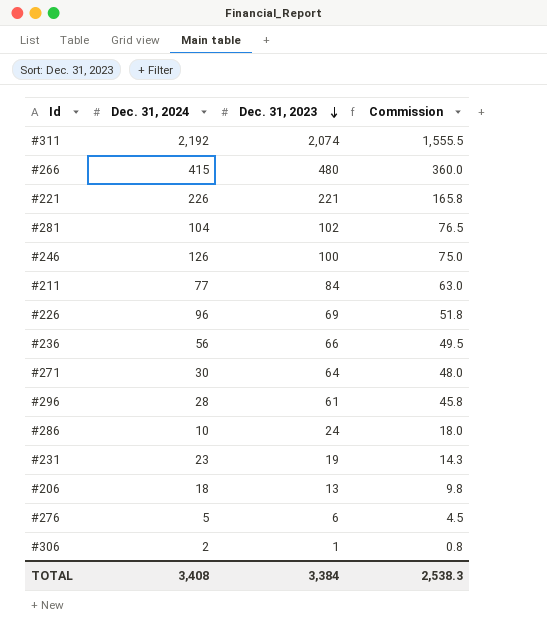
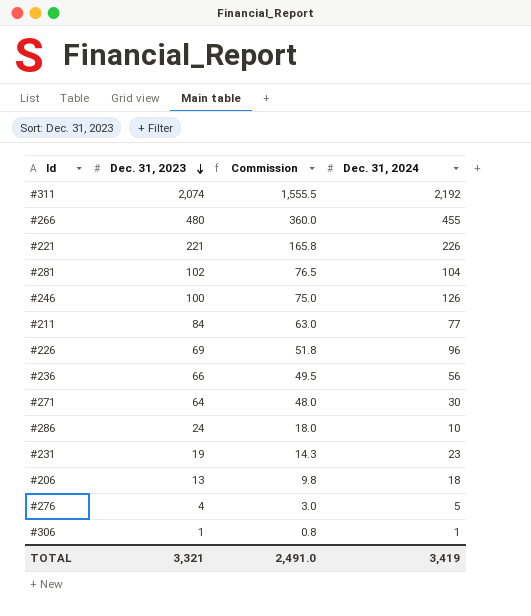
column Dec. 31, 2024 | position: 2 -> 4
row #296: 28 | 61 | 45.8 -> none
#266 | Dec. 31, 2024: 415 -> 455
#276 | Dec. 31, 2023: 6 -> 4
#276 | Commission: 4.5 -> 3.0
#306 | Dec. 31, 2024: 2 -> 1
TOTAL | Dec. 31, 2023: 3,384 -> 3,321
TOTAL | Commission: 2,538.3 -> 2,491.0
TOTAL | Dec. 31, 2024: 3,408 -> 3,419

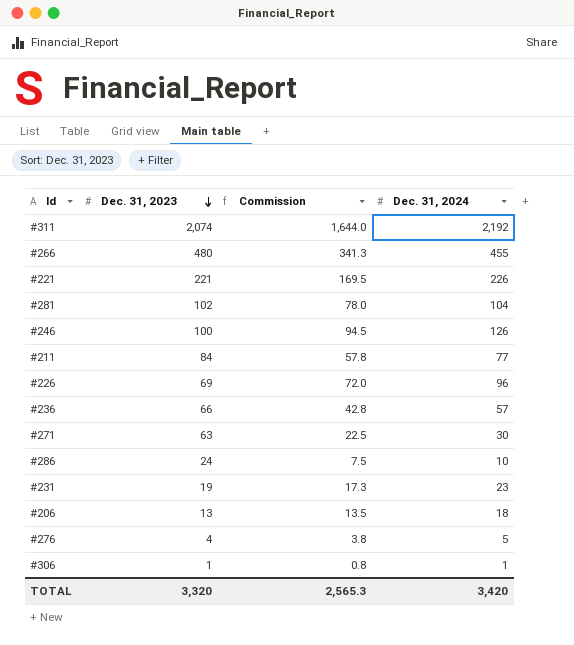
column Commission | formula: [Dec. 31, 2023] * 0.75 -> [Dec. 31, 2024] * 0.75
#236 | Dec. 31, 2024: 56 -> 57
#271 | Dec. 31, 2023: 64 -> 63
TOTAL | Dec. 31, 2023: 3,321 -> 3,320
TOTAL | Commission: 2,491.0 -> 2,565.3
TOTAL | Dec. 31, 2024: 3,419 -> 3,420

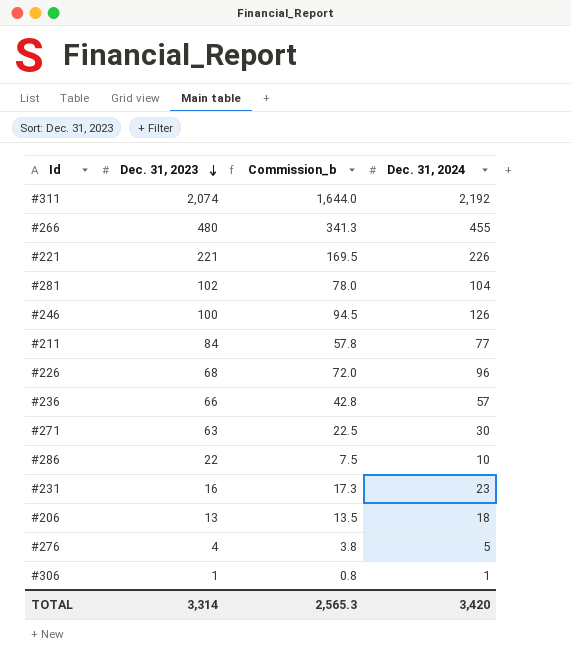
column name: Commission -> Commission_b
#226 | Dec. 31, 2023: 69 -> 68
#286 | Dec. 31, 2023: 24 -> 22
#231 | Dec. 31, 2023: 19 -> 16
TOTAL | Dec. 31, 2023: 3,320 -> 3,314

